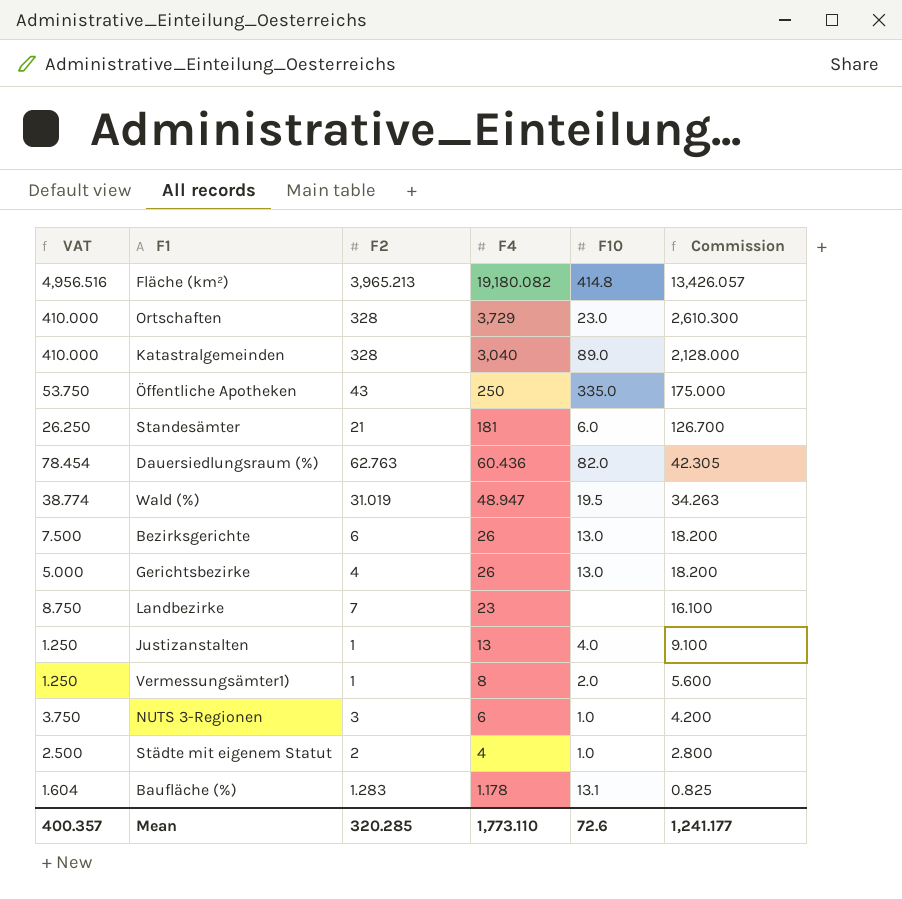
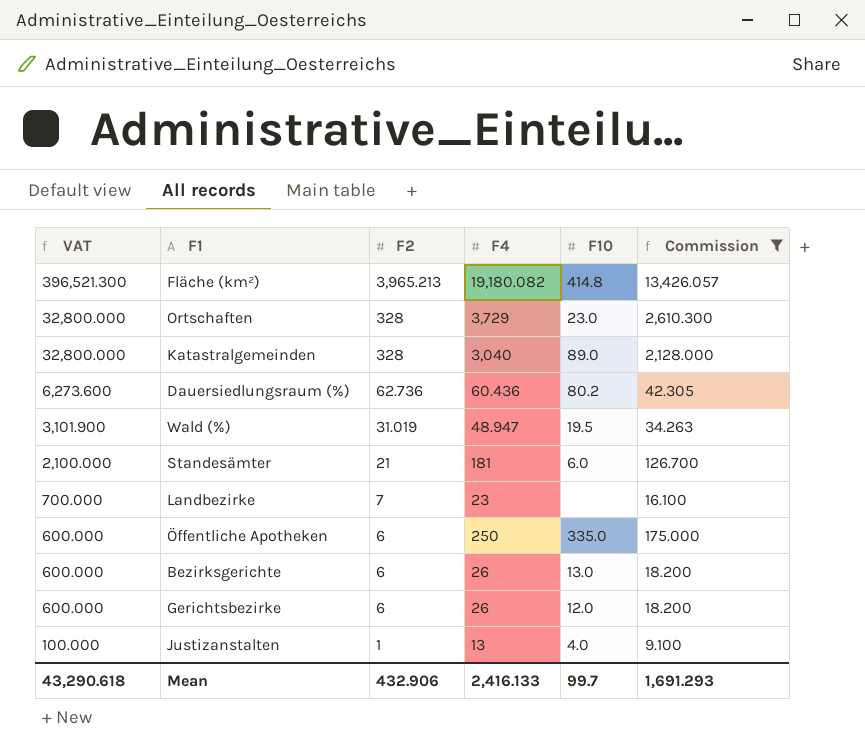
filter: none -> Commission >= 9.100
row order: F4 descending -> VAT descending
column VAT | formula: [F2] * 1.25 -> [F2] * 100
Dauersiedlungsraum (%) | F2: 62.763 -> 62.736
Dauersiedlungsraum (%) | F10: 82.0 -> 80.2
Öffentliche Apotheken | F2: 43 -> 6
Gerichtsbezirke | F2: 4 -> 6
Gerichtsbezirke | F10: 13.0 -> 12.0
Mean | VAT: 400.357 -> 43,290.618
Mean | F2: 320.285 -> 432.906
Mean | F4: 1,773.110 -> 2,416.133
Mean | F10: 72.6 -> 99.7
Mean | Commission: 1,241.177 -> 1,691.293

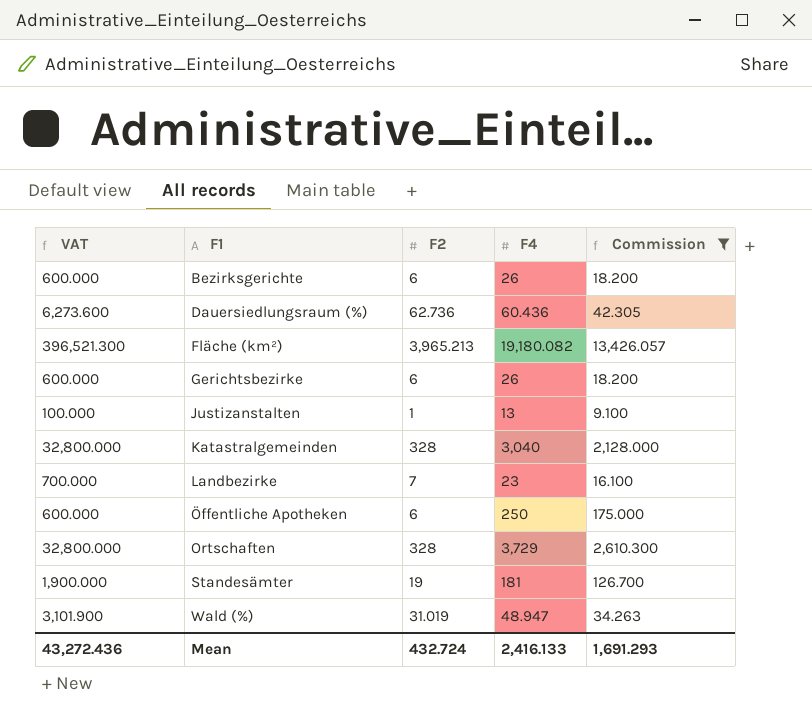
row order: VAT descending -> F1 ascending
column F10 | position: 5 -> none
Standesämter | VAT: 2,100.000 -> 1,900.000
Standesämter | F2: 21 -> 19
Mean | VAT: 43,290.618 -> 43,272.436
Mean | F2: 432.906 -> 432.724

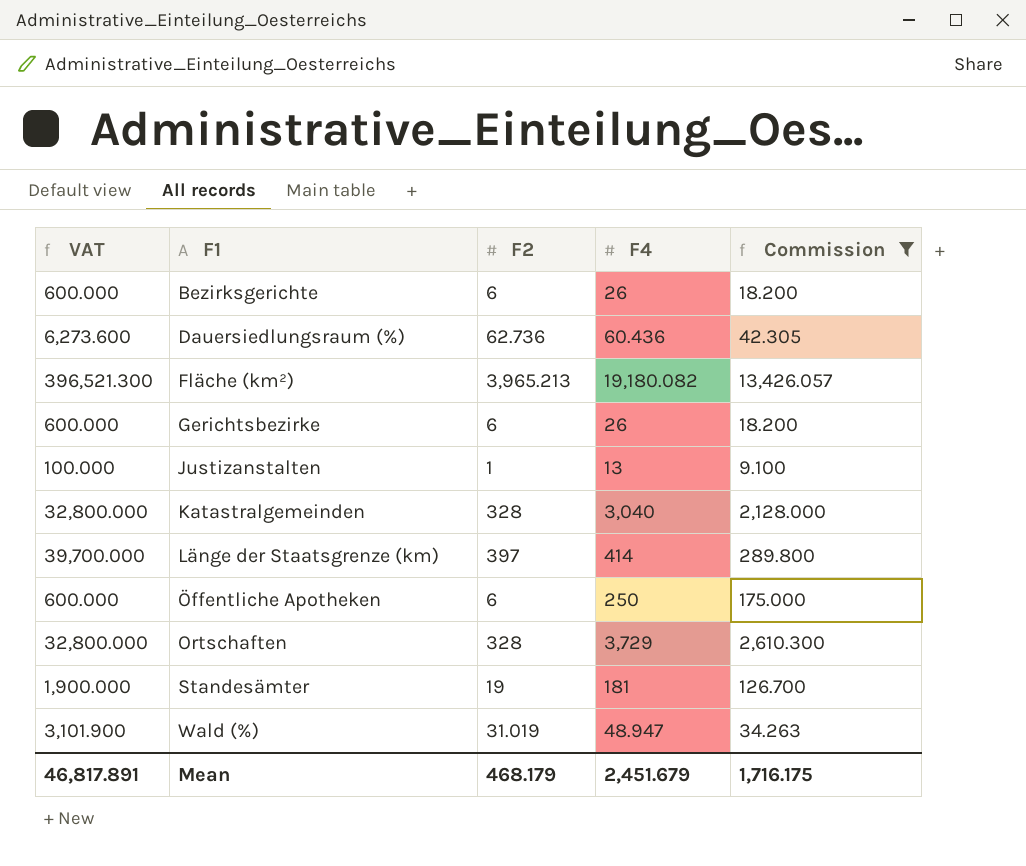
row Landbezirke: 700.000 | 7 | 23 | 16.100 -> none
row Länge der Staatsgrenze (km): none -> 39,700.000 | 397 | 414 | 289.800
Mean | VAT: 43,272.436 -> 46,817.891
Mean | F2: 432.724 -> 468.179
Mean | F4: 2,416.133 -> 2,451.679
Mean | Commission: 1,691.293 -> 1,716.175

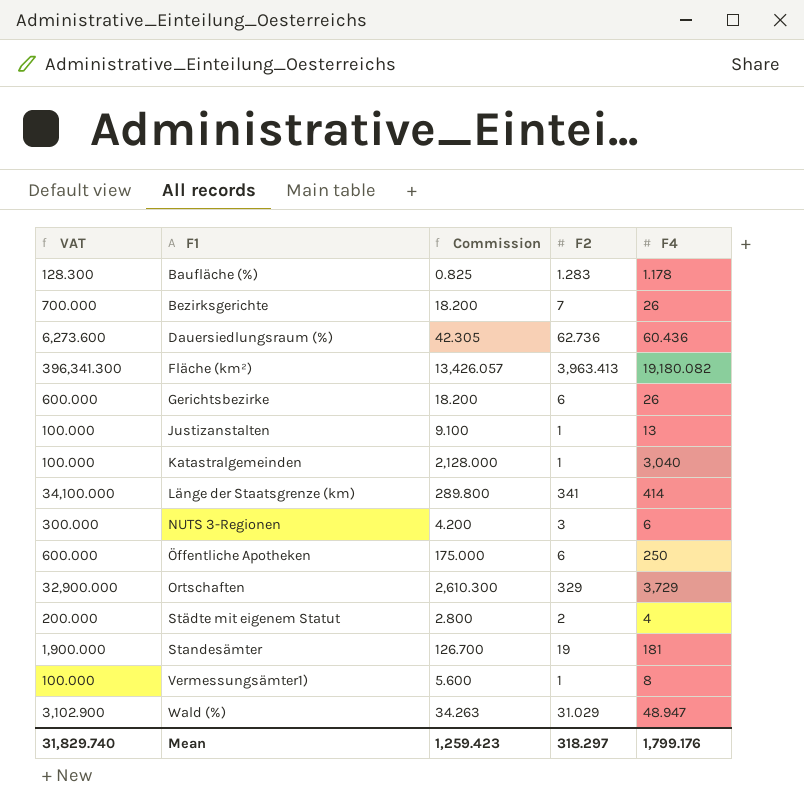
filter: Commission >= 9.100 -> none
column Commission | position: 5 -> 3
Bezirksgerichte | VAT: 600.000 -> 700.000
Bezirksgerichte | F2: 6 -> 7
Fläche (km²) | VAT: 396,521.300 -> 396,341.300
Fläche (km²) | F2: 3,965.213 -> 3,963.413
Katastralgemeinden | VAT: 32,800.000 -> 100.000
Katastralgemeinden | F2: 328 -> 1
Länge der Staatsgrenze (km) | VAT: 39,700.000 -> 34,100.000
Länge der Staatsgrenze (km) | F2: 397 -> 341
Ortschaften | VAT: 32,800.000 -> 32,900.000
Ortschaften | F2: 328 -> 329
Wald (%) | VAT: 3,101.900 -> 3,102.900
Wald (%) | F2: 31.019 -> 31.029
Mean | VAT: 46,817.891 -> 31,829.740
Mean | Commission: 1,716.175 -> 1,259.423
Mean | F2: 468.179 -> 318.297
Mean | F4: 2,451.679 -> 1,799.176

